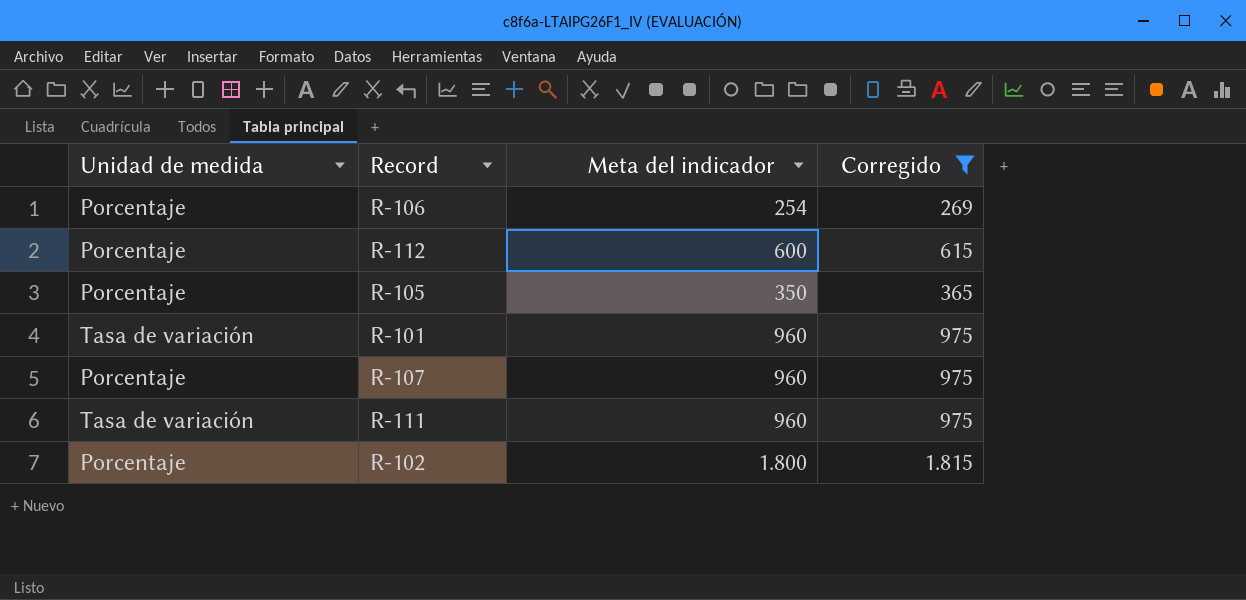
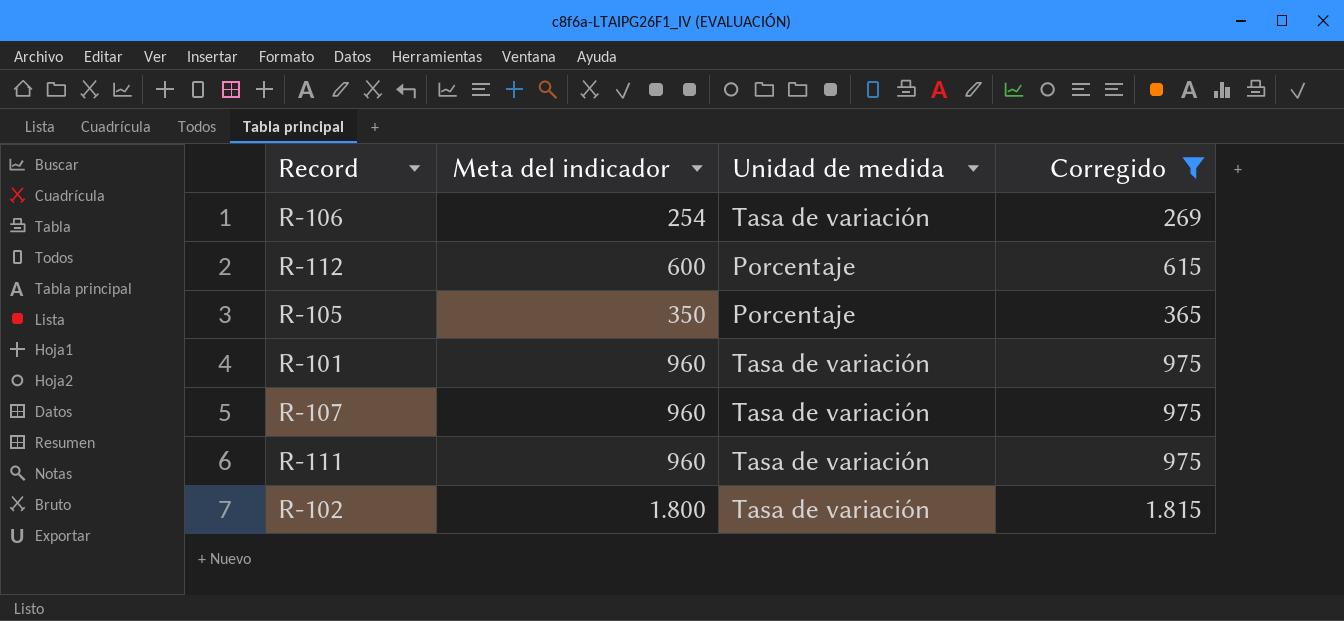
column Unidad de medida | position: 1 -> 3
R-106 | Unidad de medida: Porcentaje -> Tasa de variación
R-107 | Unidad de medida: Porcentaje -> Tasa de variación
R-102 | Unidad de medida: Porcentaje -> Tasa de variación

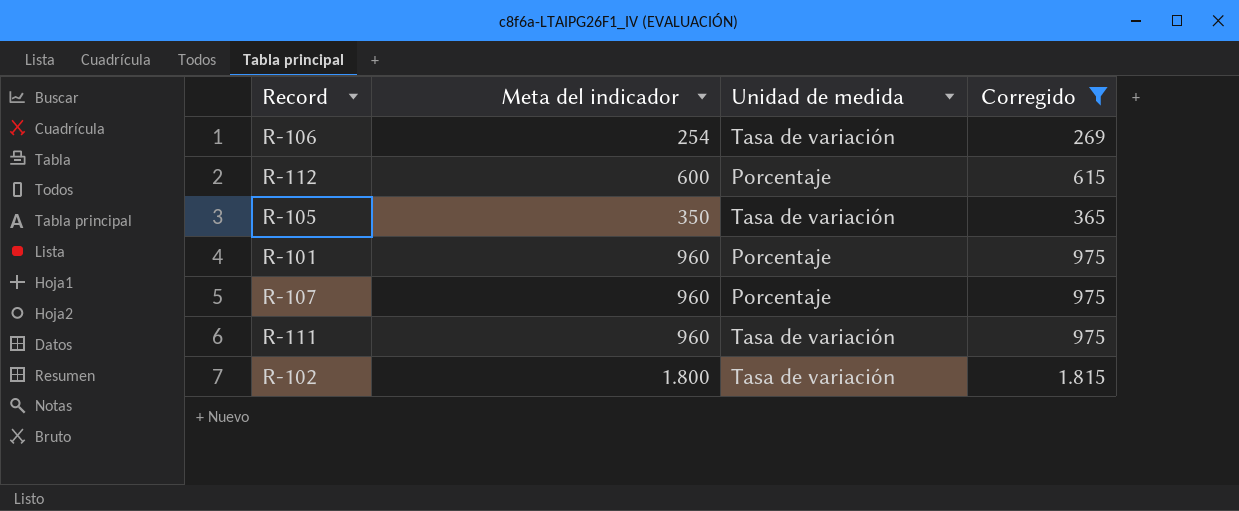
R-105 | Unidad de medida: Porcentaje -> Tasa de variación
R-101 | Unidad de medida: Tasa de variación -> Porcentaje
R-107 | Unidad de medida: Tasa de variación -> Porcentaje

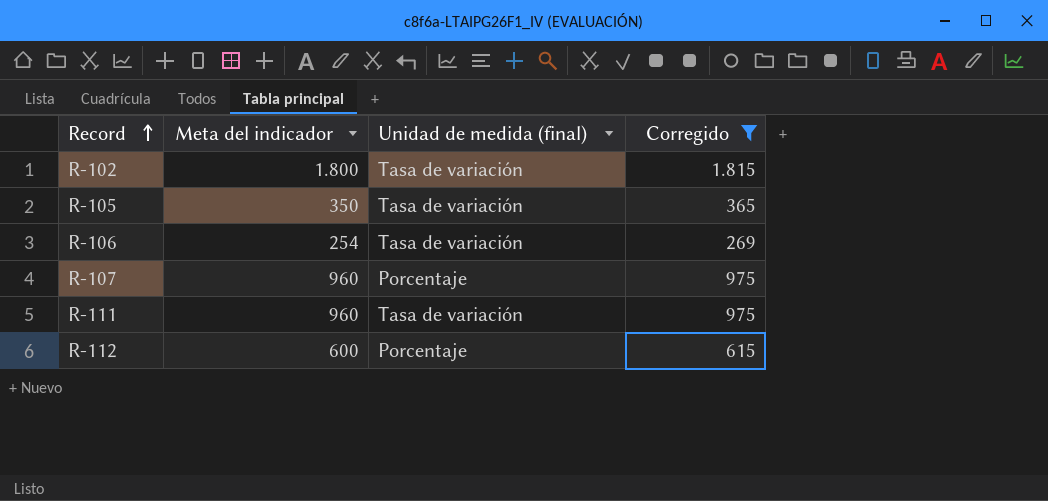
row order: none -> Record ascending
column name: Unidad de medida -> Unidad de medida (final)
row R-101: 960 | Porcentaje | 975 -> none

